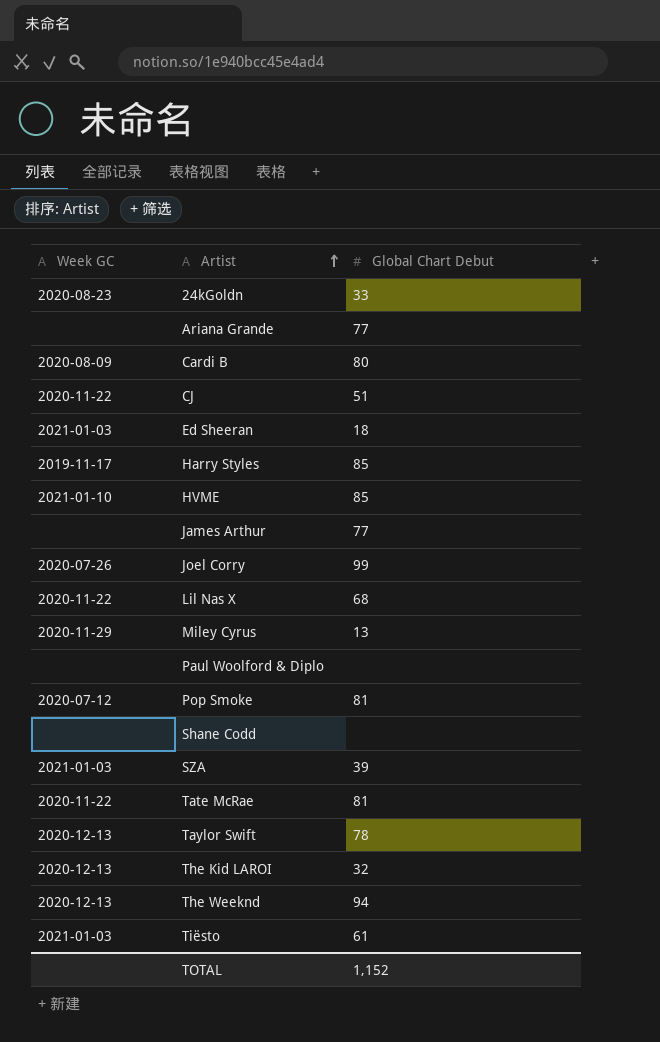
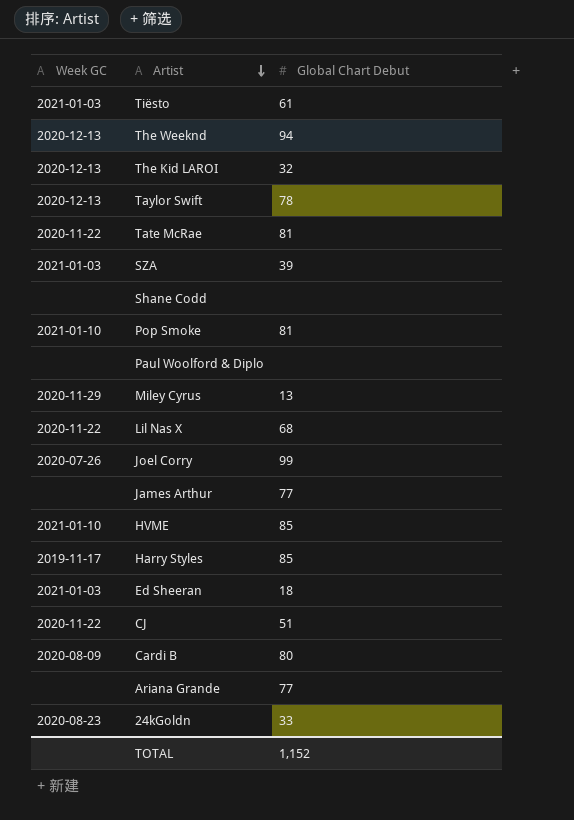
row order: Artist ascending -> Artist descending
Pop Smoke | Week GC: 2020-07-12 -> 2021-01-10

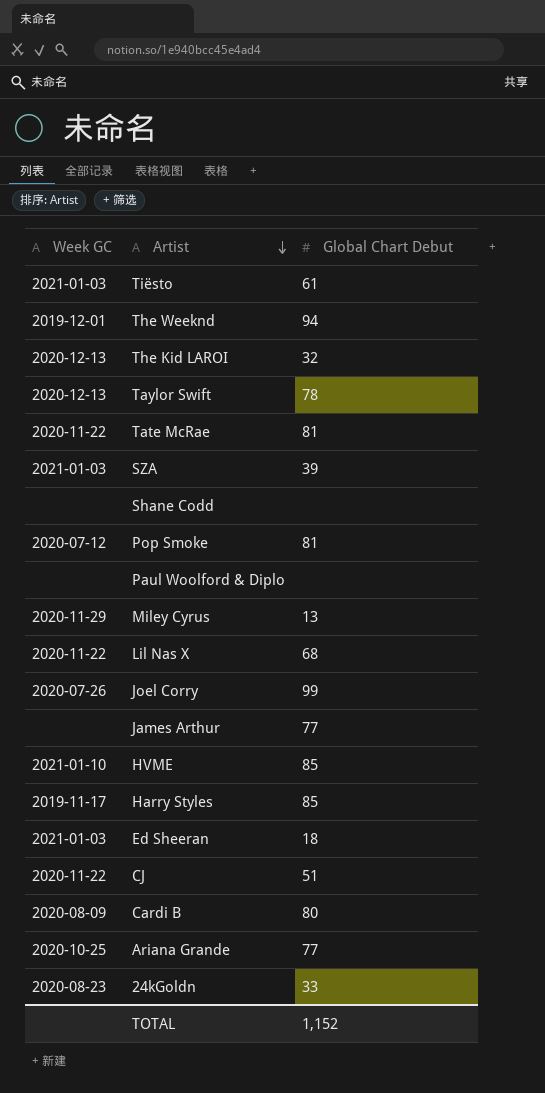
The Weeknd | Week GC: 2020-12-13 -> 2019-12-01
Pop Smoke | Week GC: 2021-01-10 -> 2020-07-12
Ariana Grande | Week GC: none -> 2020-10-25

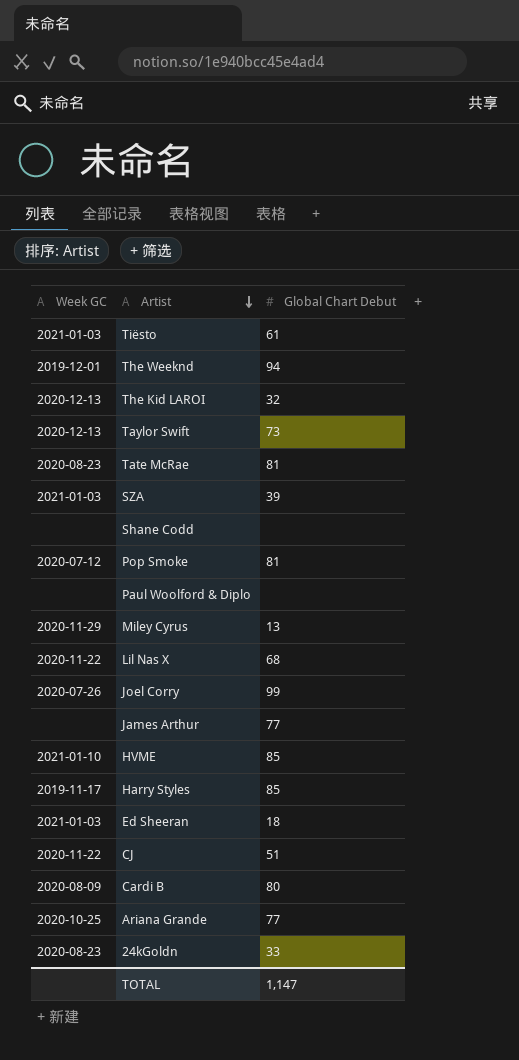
Taylor Swift | Global Chart Debut: 78 -> 73
Tate McRae | Week GC: 2020-11-22 -> 2020-08-23
TOTAL | Global Chart Debut: 1,152 -> 1,147

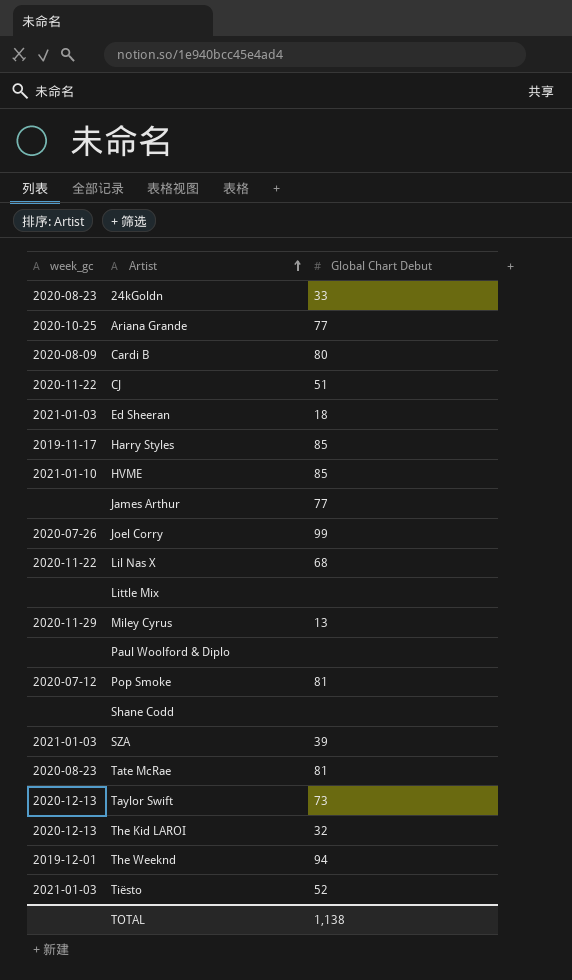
row order: Artist descending -> Artist ascending
column name: Week GC -> week_gc
row Little Mix: none -> none | none
Tiësto | Global Chart Debut: 61 -> 52
TOTAL | Global Chart Debut: 1,147 -> 1,138

